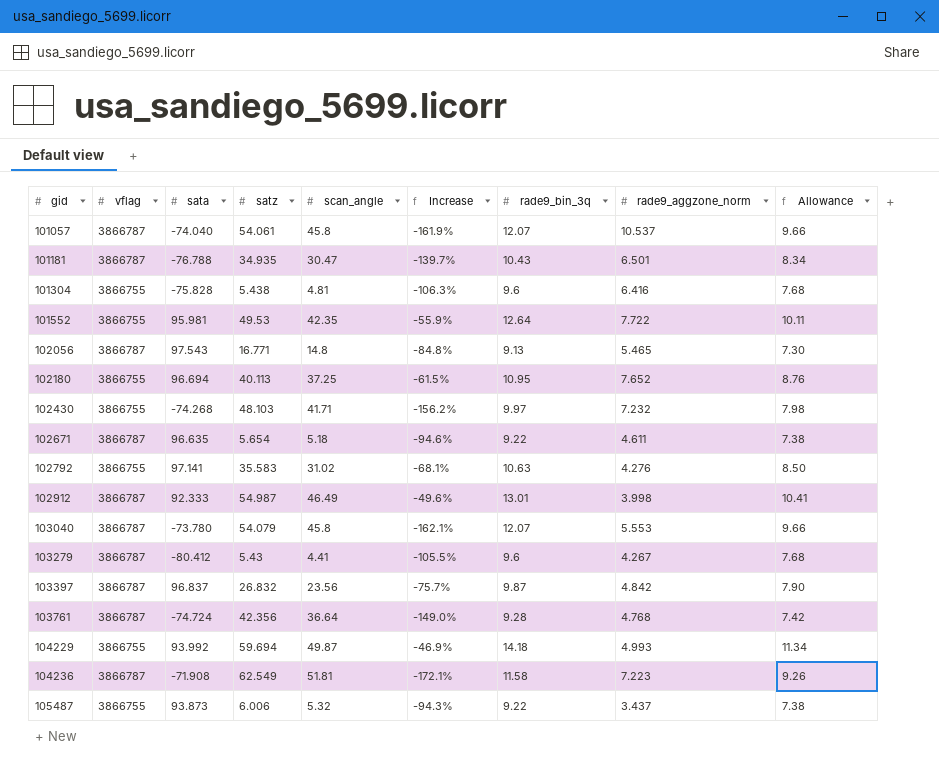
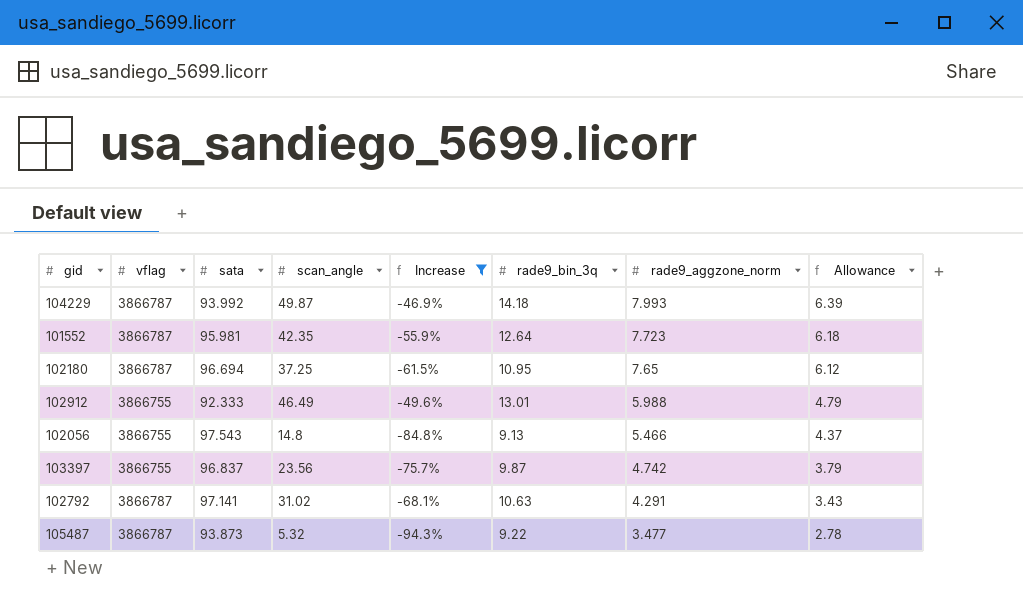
filter: none -> Increase >= -94.3%
row order: gid ascending -> rade9_aggzone_norm descending
column satz | position: 4 -> none
column Allowance | formula: [rade9_bin_3q] * 0.8 -> [rade9_aggzone_norm] * 0.8
104229 | vflag: 3866755 -> 3866787
104229 | rade9_aggzone_norm: 4.993 -> 7.993
101552 | vflag: 3866755 -> 3866787
101552 | rade9_aggzone_norm: 7.722 -> 7.723
102180 | vflag: 3866755 -> 3866787
102180 | rade9_aggzone_norm: 7.652 -> 7.65
102912 | vflag: 3866787 -> 3866755
102912 | rade9_aggzone_norm: 3.998 -> 5.988
102056 | vflag: 3866787 -> 3866755
102056 | rade9_aggzone_norm: 5.465 -> 5.466
103397 | vflag: 3866787 -> 3866755
103397 | rade9_aggzone_norm: 4.842 -> 4.742
102792 | vflag: 3866755 -> 3866787
102792 | rade9_aggzone_norm: 4.276 -> 4.291
105487 | vflag: 3866755 -> 3866787
105487 | rade9_aggzone_norm: 3.437 -> 3.477

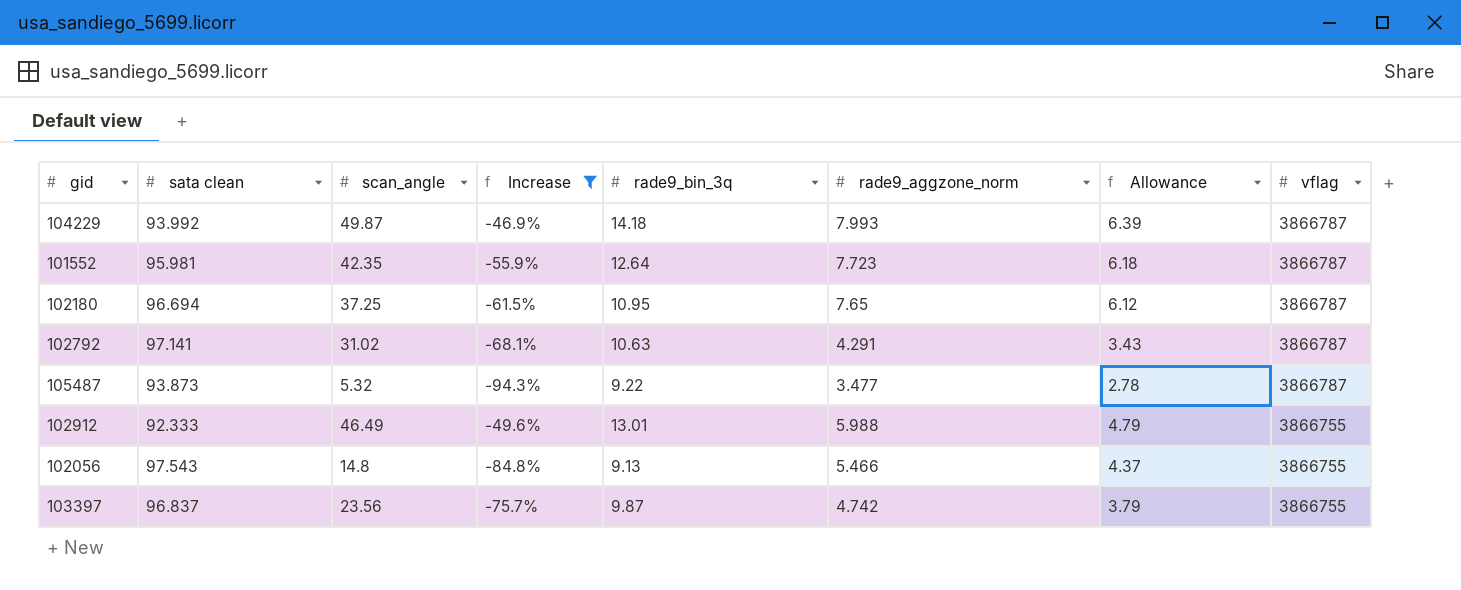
row order: rade9_aggzone_norm descending -> vflag descending
column name: sata -> sata clean
column vflag | position: 2 -> 8

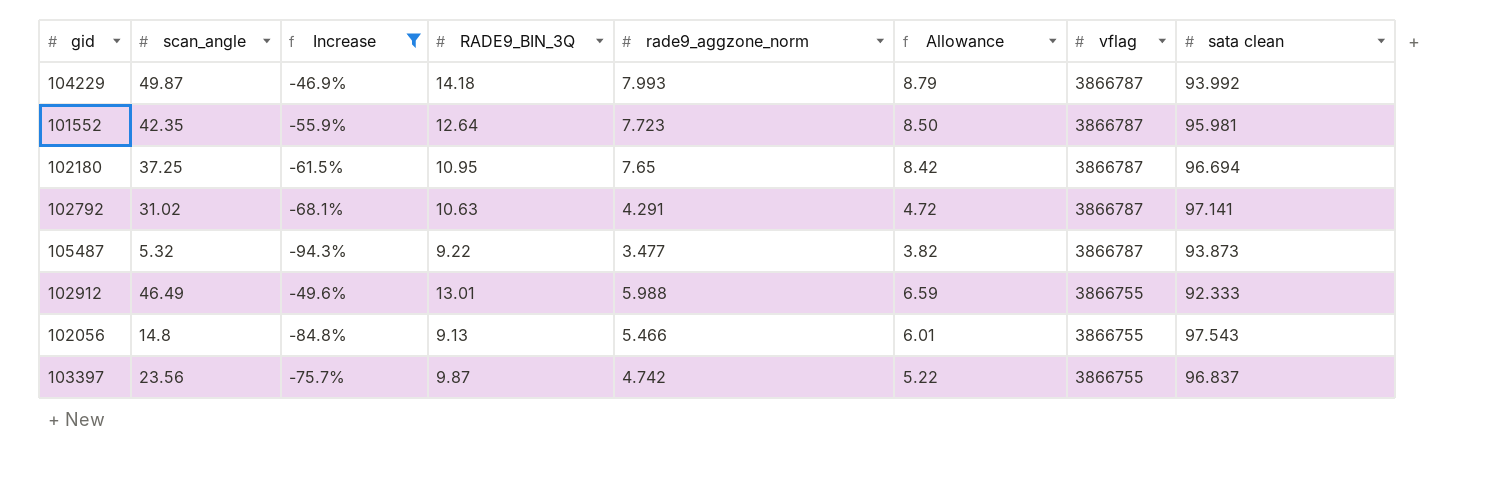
column name: rade9_bin_3q -> RADE9_BIN_3Q
column Allowance | formula: [rade9_aggzone_norm] * 0.8 -> [rade9_aggzone_norm] * 1.1
column sata clean | position: 2 -> 8

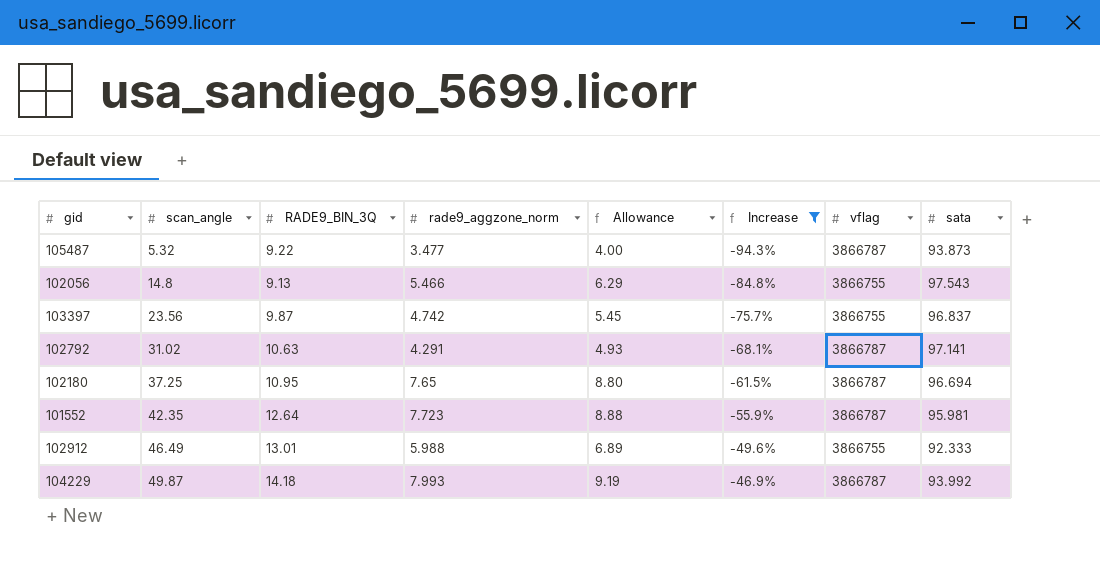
row order: vflag descending -> scan_angle ascending
column Allowance | formula: [rade9_aggzone_norm] * 1.1 -> [rade9_aggzone_norm] * 1.15
column Increase | position: 3 -> 6
column name: sata clean -> sata

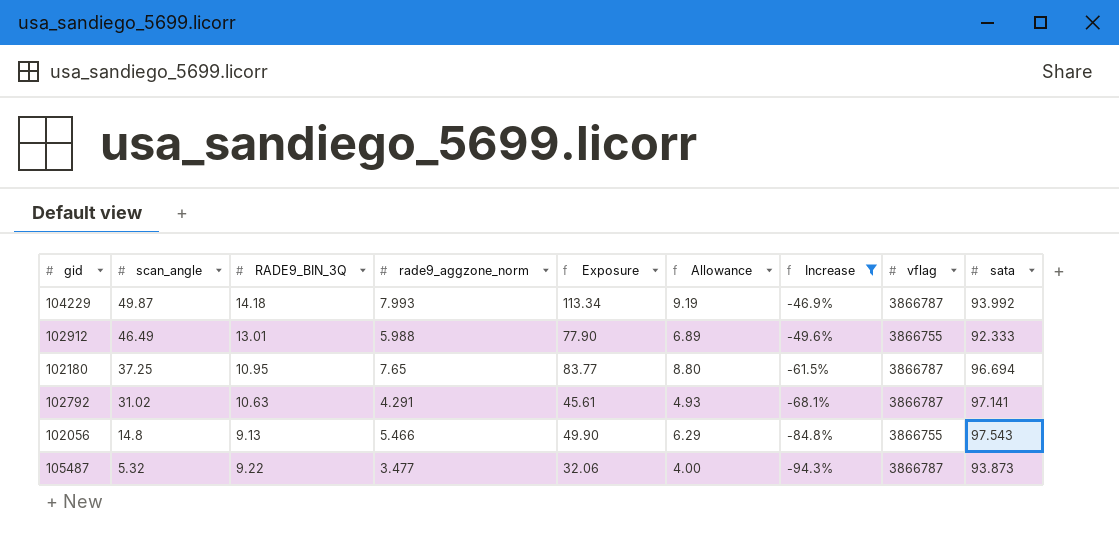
row order: scan_angle ascending -> scan_angle descending
column Exposure | formula: none -> [RADE9_BIN_3Q] * [rade9_aggzone_norm]
row 103397: 23.56 | 9.87 | 4.742 | 5.45 | -75.7% | 3866755 | 96.837 -> none
row 101552: 42.35 | 12.64 | 7.723 | 8.88 | -55.9% | 3866787 | 95.981 -> none

